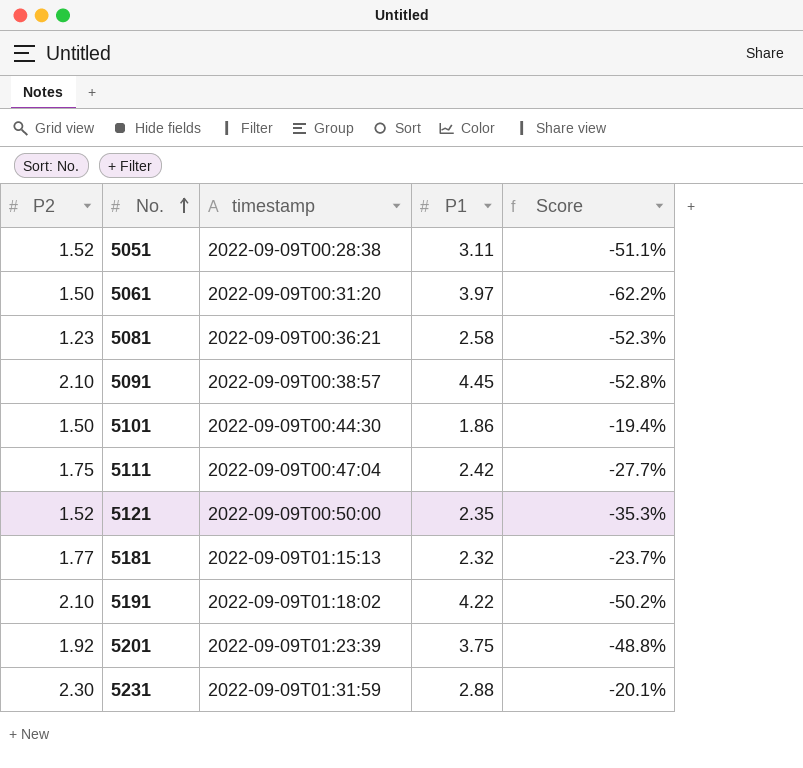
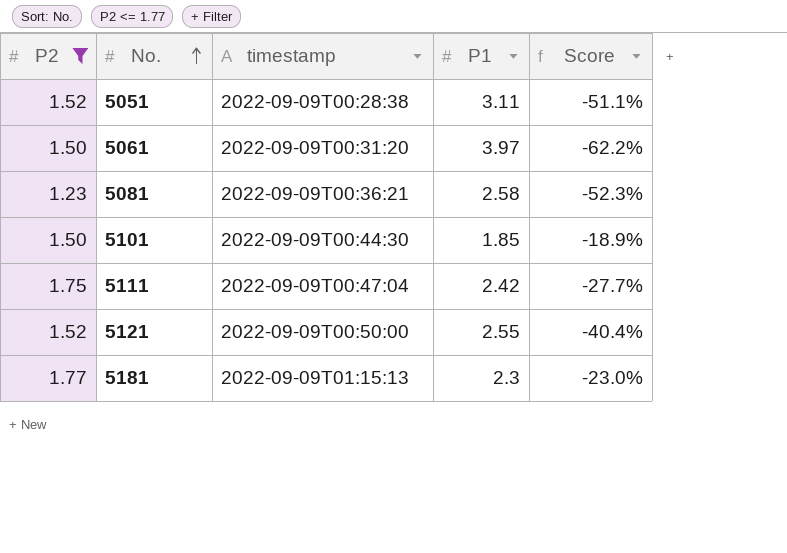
filter: none -> P2 <= 1.77
5101 | P1: 1.86 -> 1.85
5101 | Score: -19.4% -> -18.9%
5121 | P1: 2.35 -> 2.55
5121 | Score: -35.3% -> -40.4%
5181 | P1: 2.32 -> 2.3
5181 | Score: -23.7% -> -23.0%

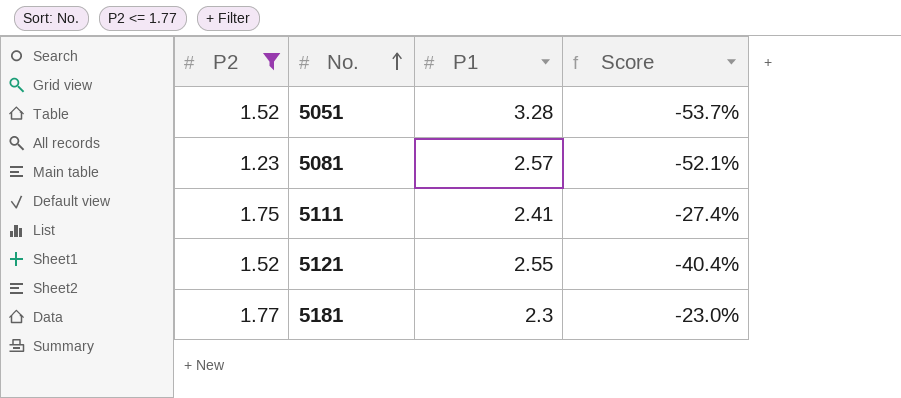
column timestamp | position: 3 -> none
row 5061: 1.50 | 2022-09-09T00:31:20 | 3.97 | -62.2% -> none
row 5101: 1.50 | 2022-09-09T00:44:30 | 1.85 | -18.9% -> none
5051 | P1: 3.11 -> 3.28
5051 | Score: -51.1% -> -53.7%
5081 | P1: 2.58 -> 2.57
5081 | Score: -52.3% -> -52.1%
5111 | P1: 2.42 -> 2.41
5111 | Score: -27.7% -> -27.4%

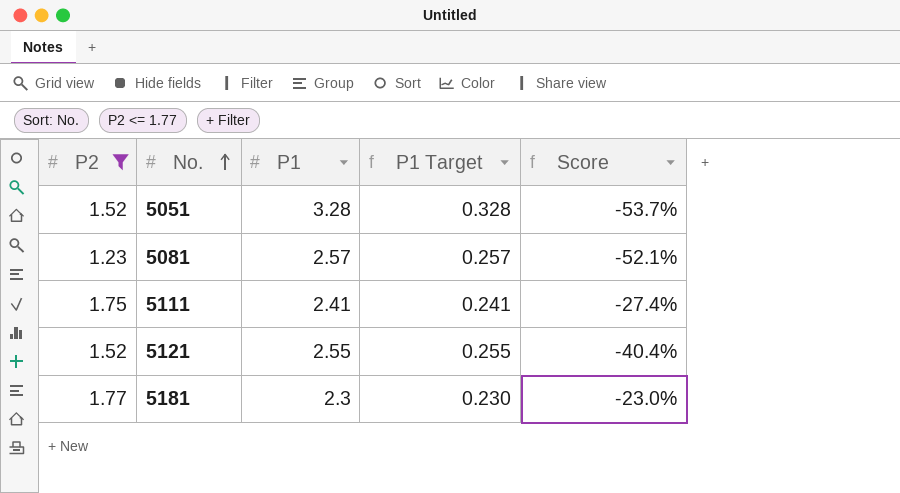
column P1 Target | formula: none -> [P1] * 0.1

